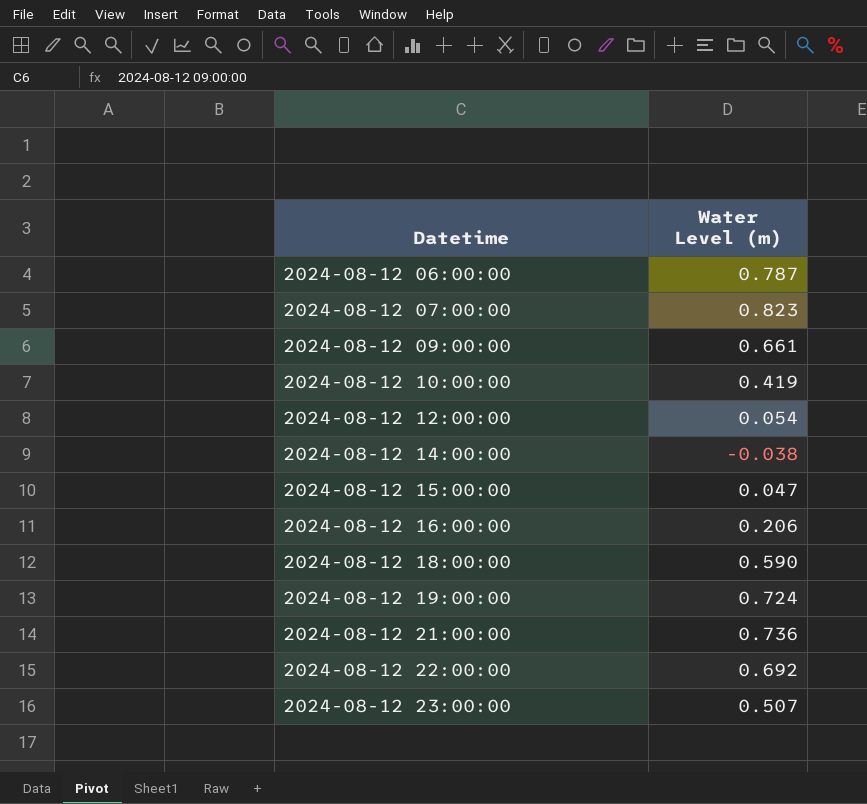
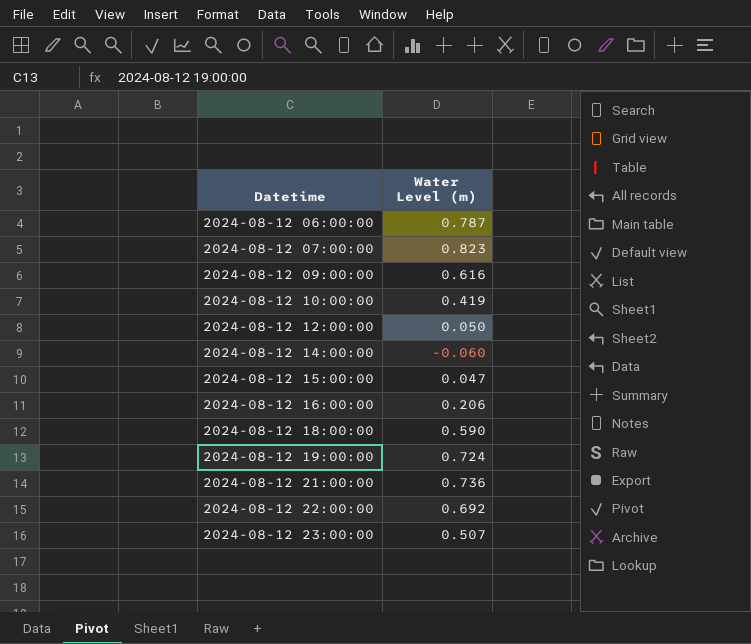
2024-08-12 09:00:00 | Water Level (m): 0.661 -> 0.616
2024-08-12 12:00:00 | Water Level (m): 0.054 -> 0.050
2024-08-12 14:00:00 | Water Level (m): -0.038 -> -0.060

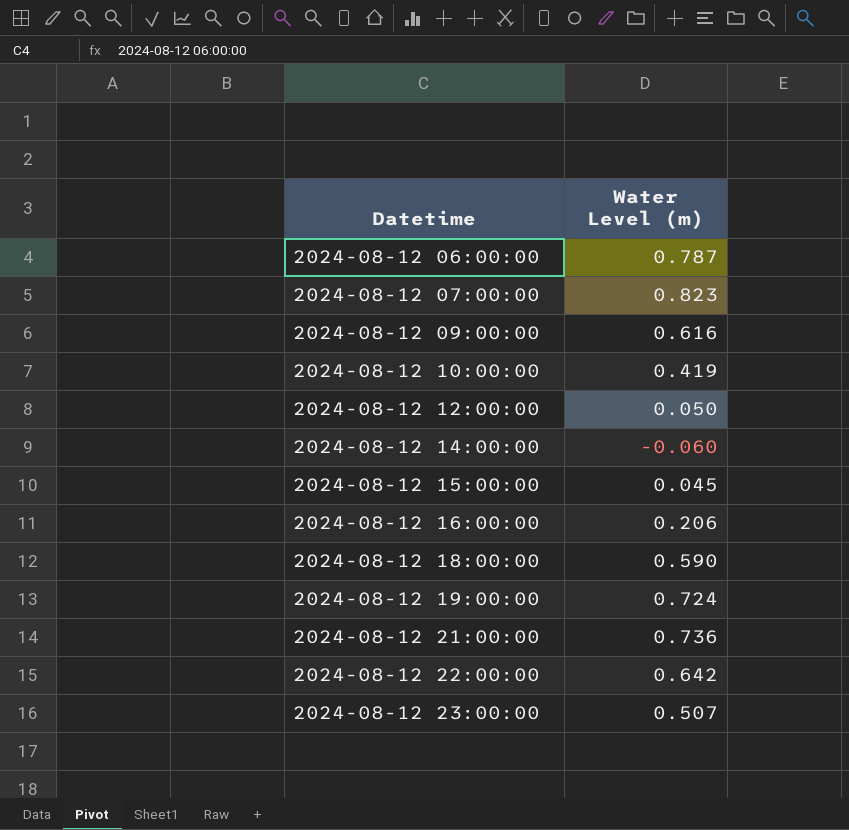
2024-08-12 15:00:00 | Water Level (m): 0.047 -> 0.045
2024-08-12 22:00:00 | Water Level (m): 0.692 -> 0.642

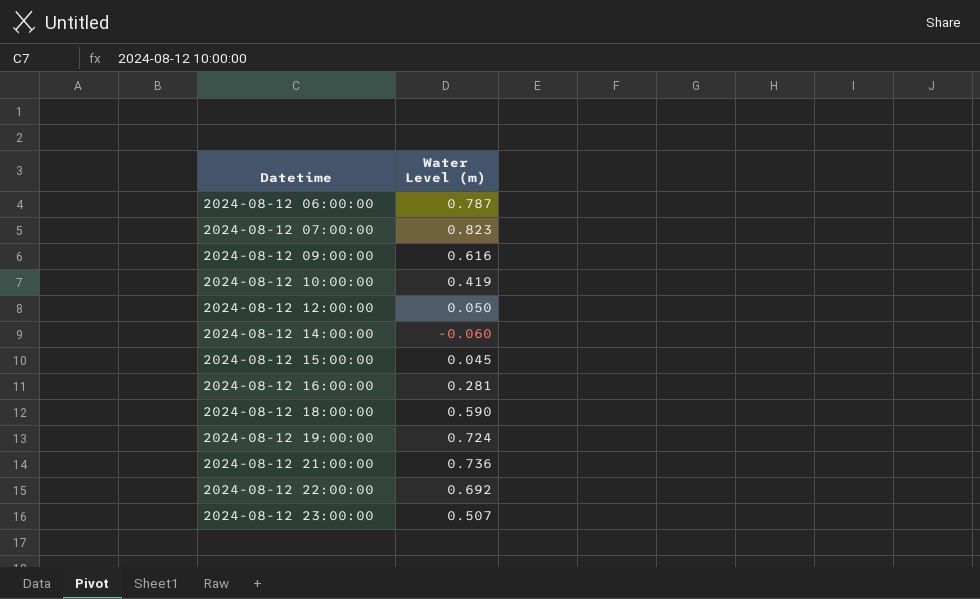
2024-08-12 16:00:00 | Water Level (m): 0.206 -> 0.281
2024-08-12 22:00:00 | Water Level (m): 0.642 -> 0.692

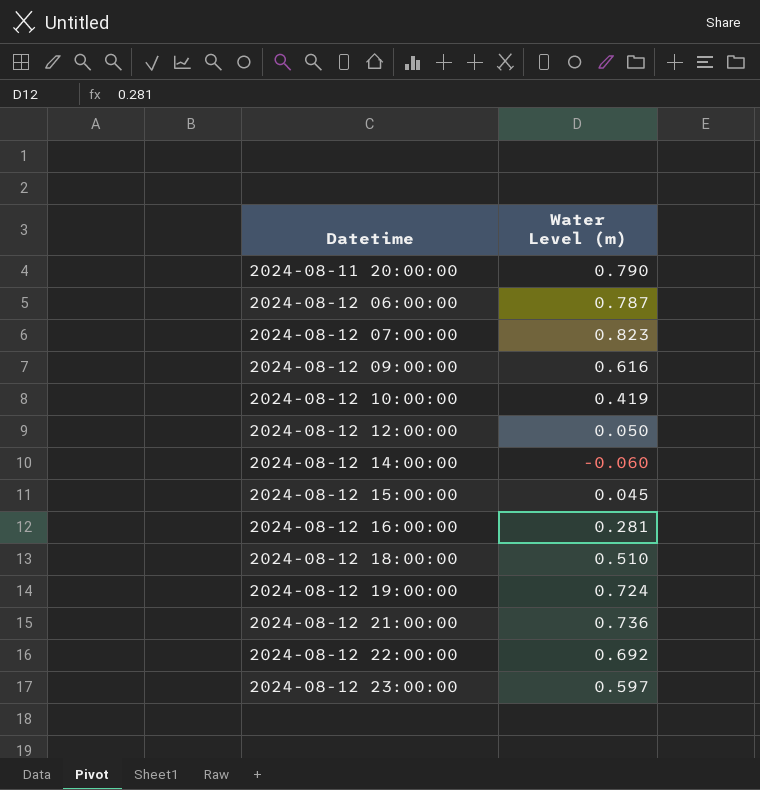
row 2024-08-11 20:00:00: none -> 0.790
2024-08-12 18:00:00 | Water Level (m): 0.590 -> 0.510
2024-08-12 23:00:00 | Water Level (m): 0.507 -> 0.597

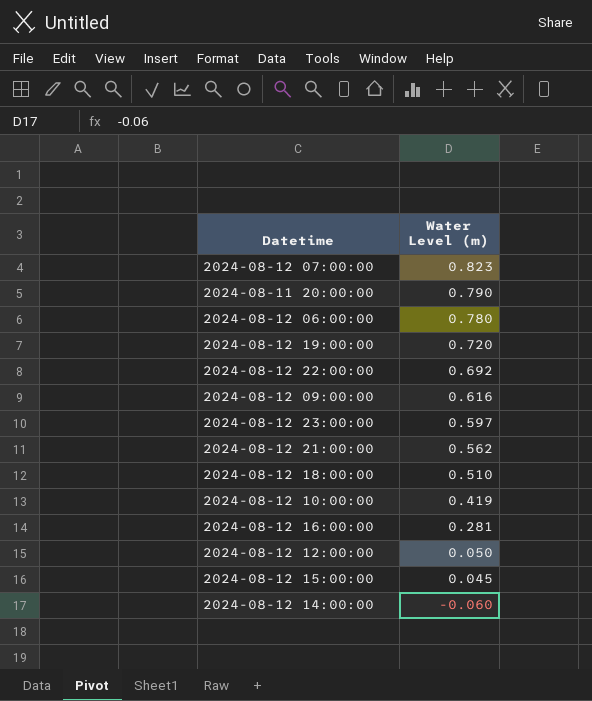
row order: Datetime ascending -> Water Level (m) descending
2024-08-12 06:00:00 | Water Level (m): 0.787 -> 0.780
2024-08-12 19:00:00 | Water Level (m): 0.724 -> 0.720
2024-08-12 21:00:00 | Water Level (m): 0.736 -> 0.562

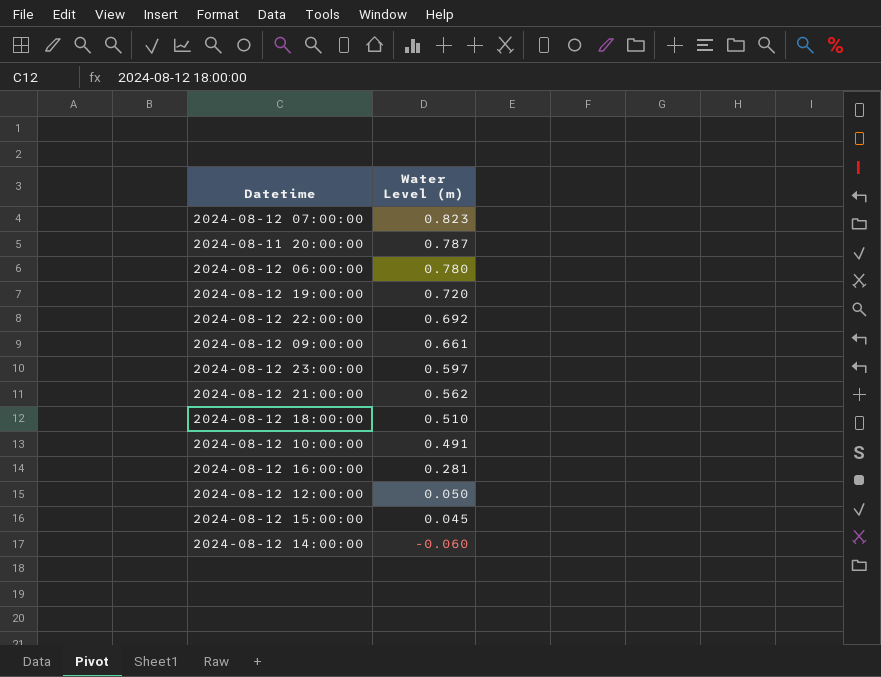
2024-08-11 20:00:00 | Water Level (m): 0.790 -> 0.787
2024-08-12 09:00:00 | Water Level (m): 0.616 -> 0.661
2024-08-12 10:00:00 | Water Level (m): 0.419 -> 0.491

